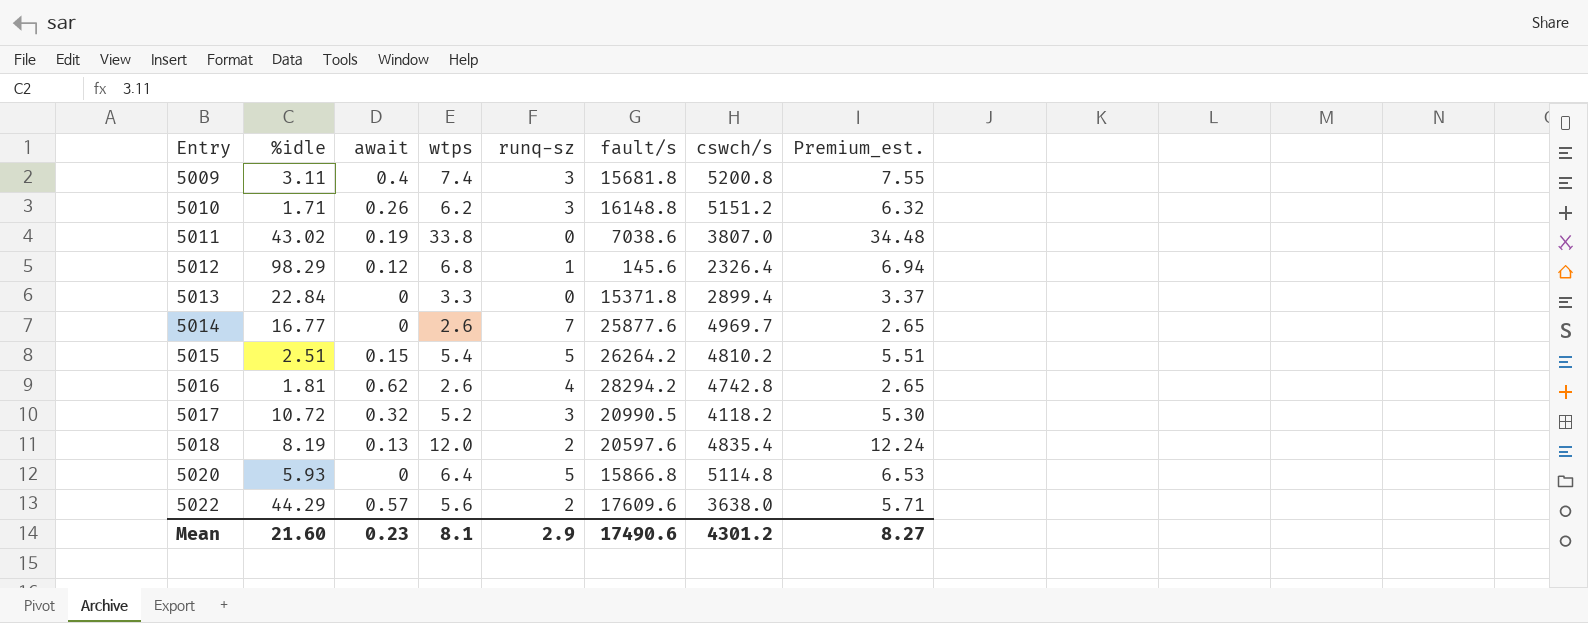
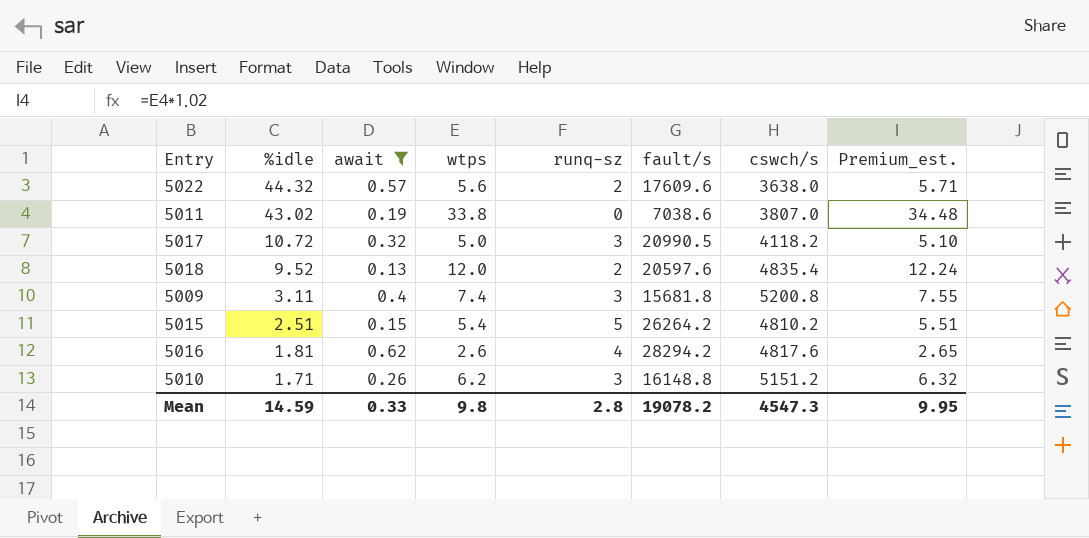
filter: none -> await >= 0.13
row order: Entry ascending -> %idle descending
5022 | %idle: 44.29 -> 44.32
5017 | wtps: 5.2 -> 5.0
5017 | Premium_est.: 5.30 -> 5.10
5018 | %idle: 8.19 -> 9.52
5016 | cswch/s: 4742.8 -> 4817.6
Mean | %idle: 21.60 -> 14.59
Mean | await: 0.23 -> 0.33
Mean | wtps: 8.1 -> 9.8
Mean | runq-sz: 2.9 -> 2.8
Mean | fault/s: 17490.6 -> 19078.2
Mean | cswch/s: 4301.2 -> 4547.3
Mean | Premium_est.: 8.27 -> 9.95

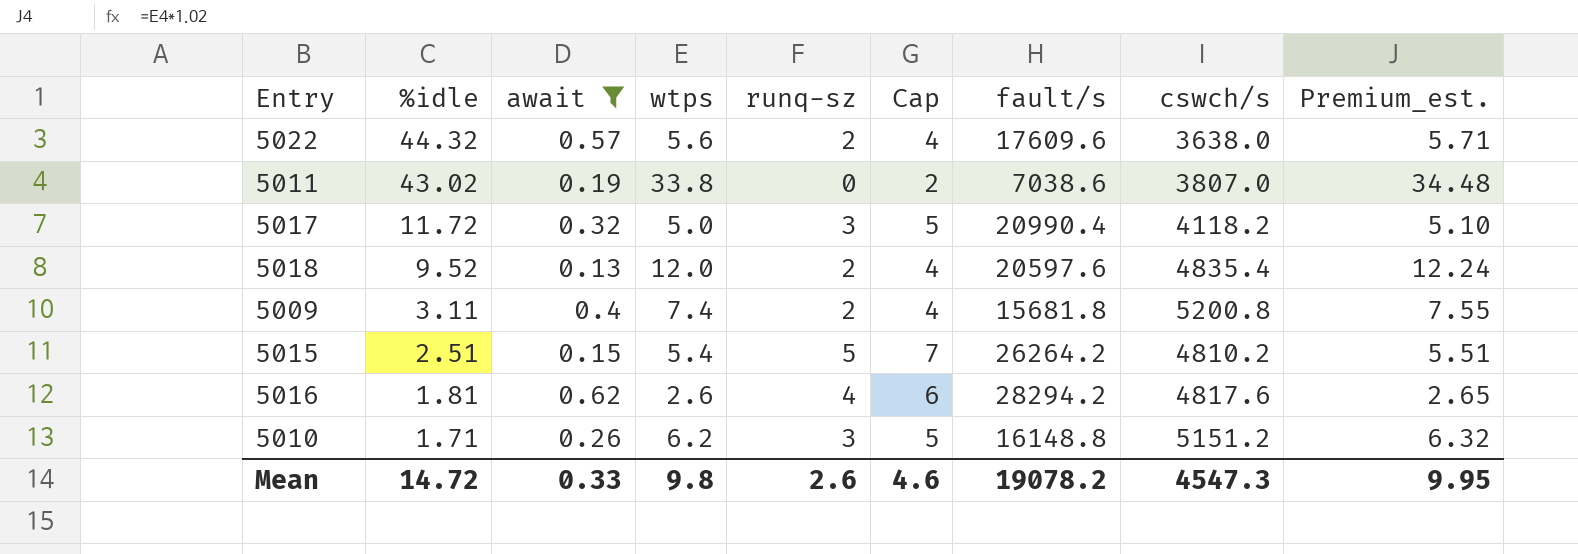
column Cap | formula: none -> [runq-sz] + 2
5017 | %idle: 10.72 -> 11.72
5017 | fault/s: 20990.5 -> 20990.4
5009 | runq-sz: 3 -> 2
Mean | %idle: 14.59 -> 14.72
Mean | runq-sz: 2.8 -> 2.6

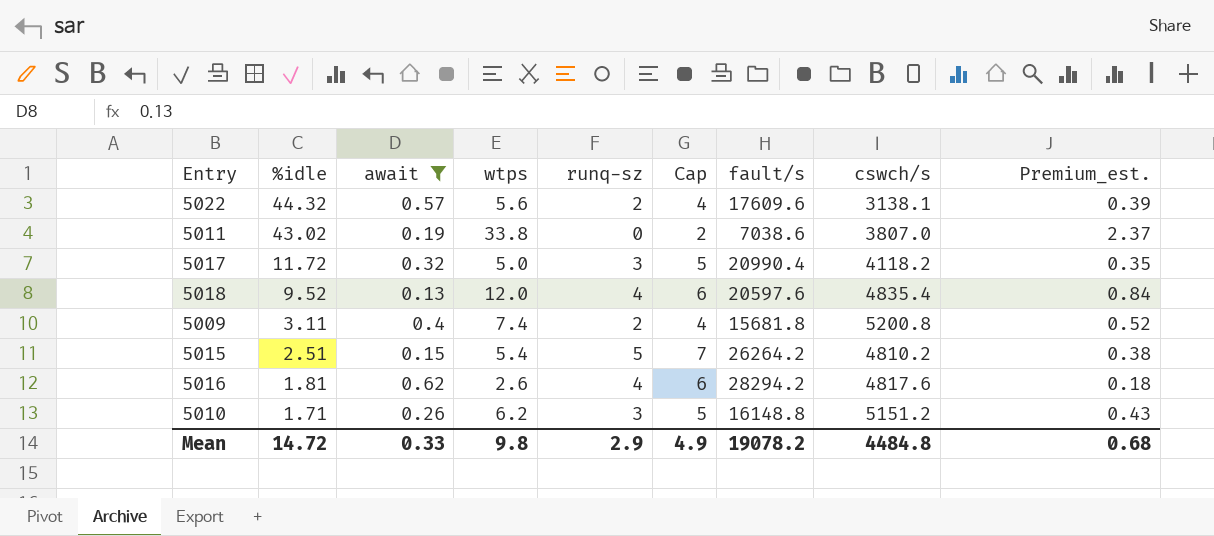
column Premium_est. | formula: [wtps] * 1.02 -> [wtps] * 0.07
5022 | cswch/s: 3638.0 -> 3138.1
5018 | runq-sz: 2 -> 4
5018 | Cap: 4 -> 6
Mean | runq-sz: 2.6 -> 2.9
Mean | Cap: 4.6 -> 4.9
Mean | cswch/s: 4547.3 -> 4484.8
Mean | Premium_est.: 9.95 -> 0.68

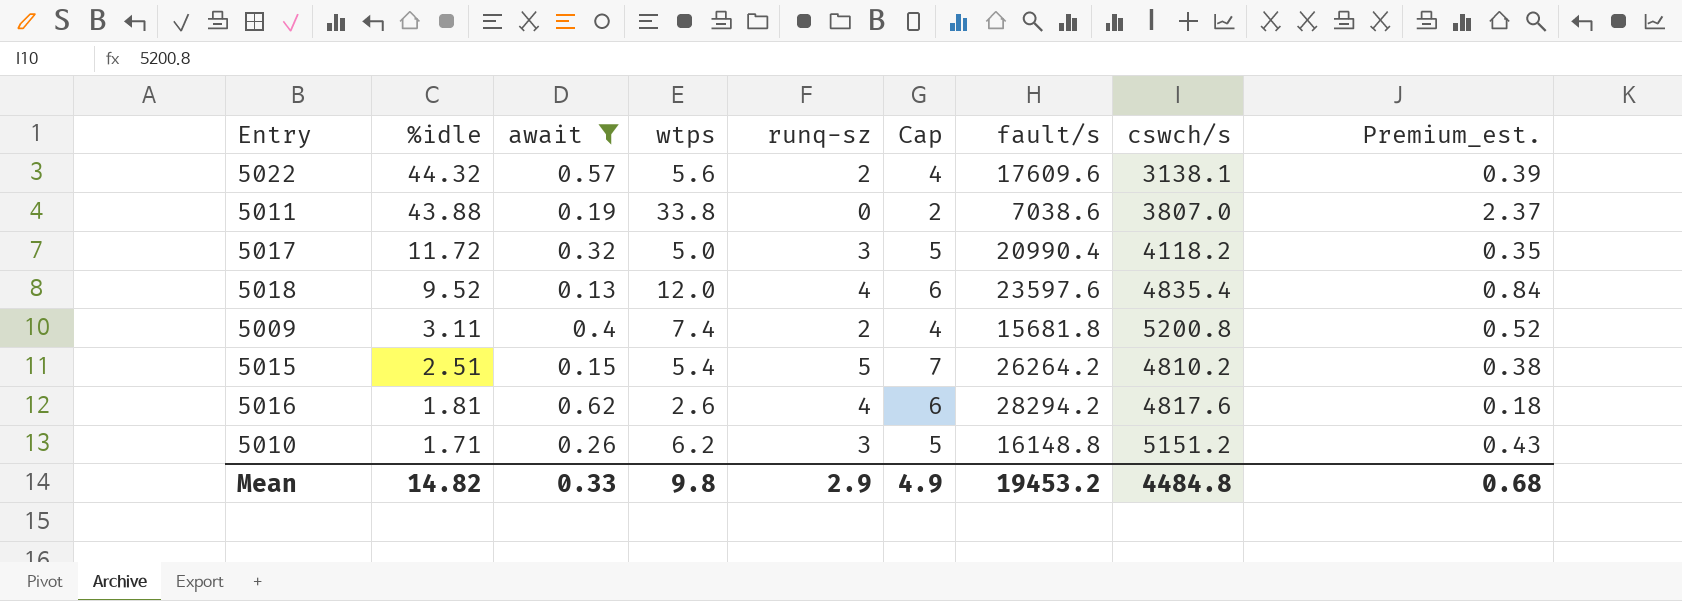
5011 | %idle: 43.02 -> 43.88
5018 | fault/s: 20597.6 -> 23597.6
Mean | %idle: 14.72 -> 14.82
Mean | fault/s: 19078.2 -> 19453.2

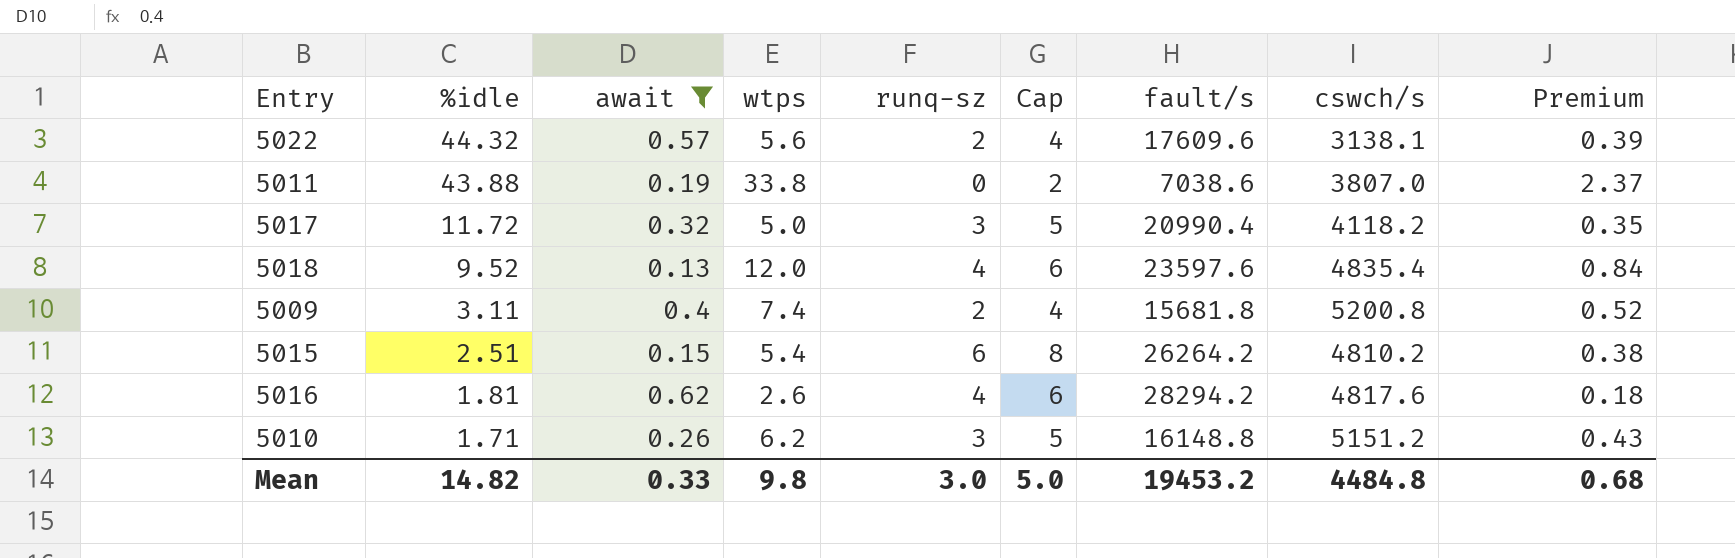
column name: Premium_est. -> Premium
5015 | runq-sz: 5 -> 6
5015 | Cap: 7 -> 8
Mean | runq-sz: 2.9 -> 3.0
Mean | Cap: 4.9 -> 5.0

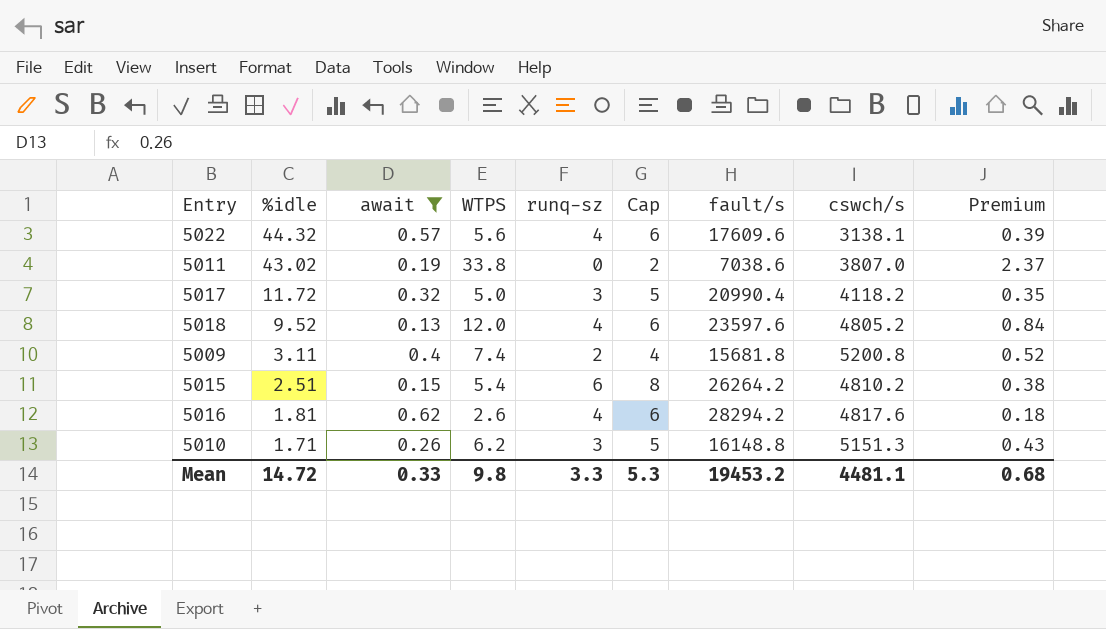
column name: wtps -> WTPS
5022 | runq-sz: 2 -> 4
5022 | Cap: 4 -> 6
5011 | %idle: 43.88 -> 43.02
5018 | cswch/s: 4835.4 -> 4805.2
5010 | cswch/s: 5151.2 -> 5151.3
Mean | %idle: 14.82 -> 14.72
Mean | runq-sz: 3.0 -> 3.3
Mean | Cap: 5.0 -> 5.3
Mean | cswch/s: 4484.8 -> 4481.1

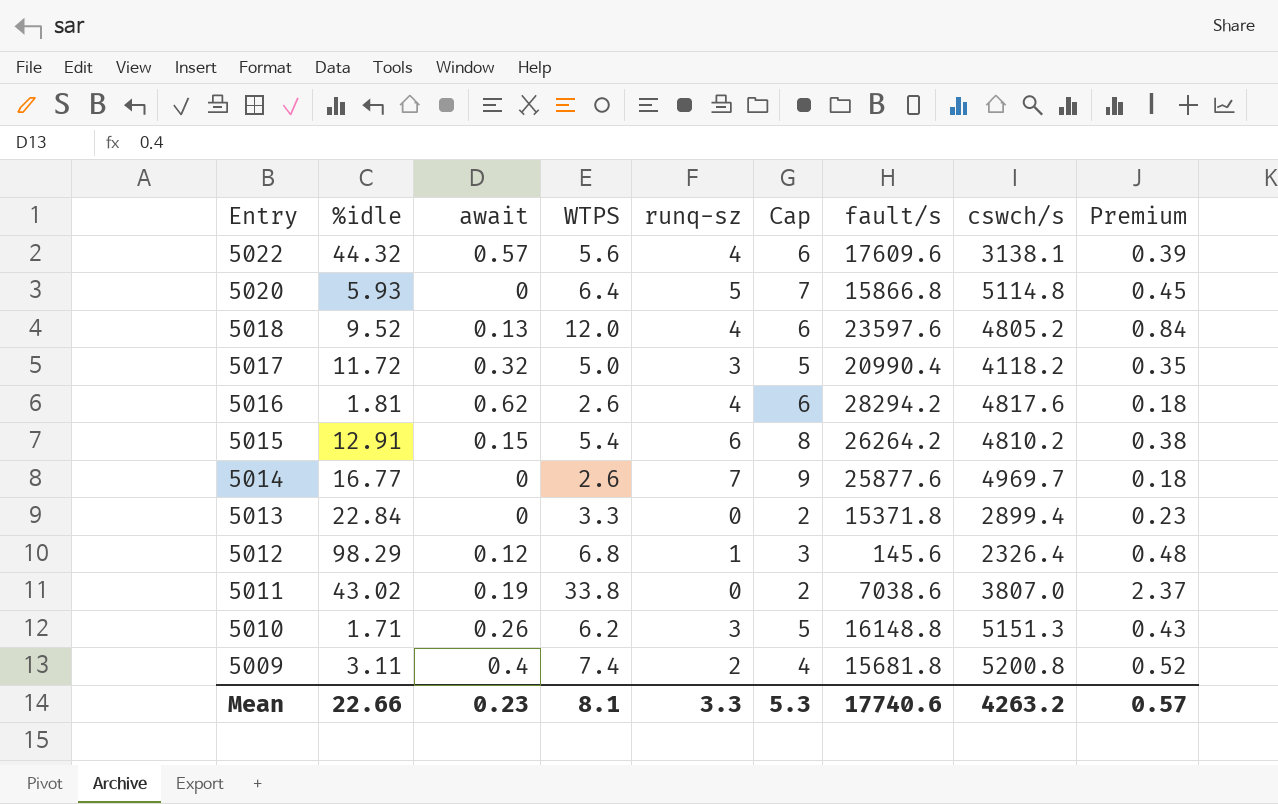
filter: await >= 0.13 -> none
row order: %idle descending -> Entry descending
5015 | %idle: 2.51 -> 12.91
Mean | %idle: 14.72 -> 22.66
Mean | await: 0.33 -> 0.23
Mean | WTPS: 9.8 -> 8.1
Mean | fault/s: 19453.2 -> 17740.6
Mean | cswch/s: 4481.1 -> 4263.2
Mean | Premium: 0.68 -> 0.57

